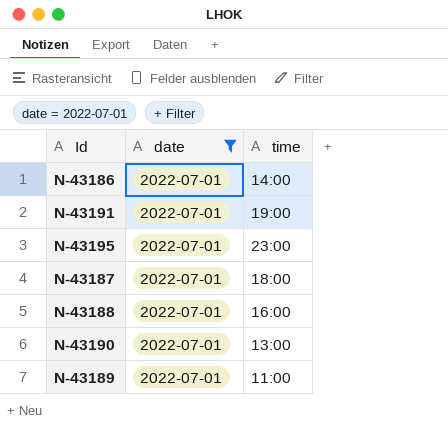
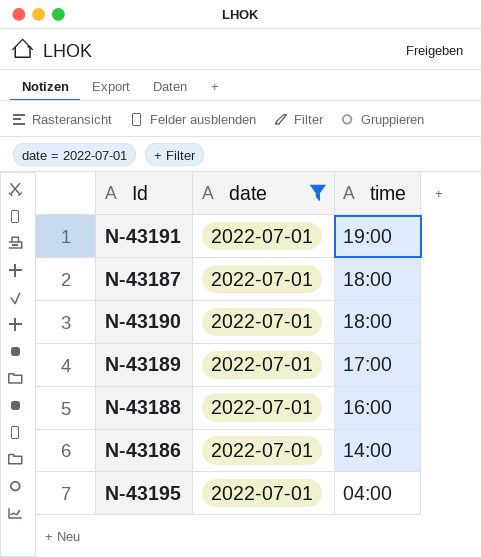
row order: none -> time descending
N-43190 | time: 13:00 -> 18:00
N-43189 | time: 11:00 -> 17:00
N-43195 | time: 23:00 -> 04:00

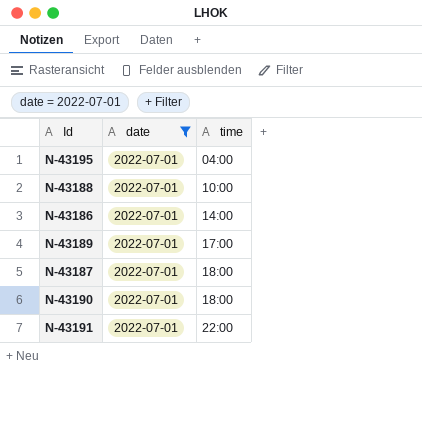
row order: time descending -> time ascending
N-43188 | time: 16:00 -> 10:00
N-43191 | time: 19:00 -> 22:00

